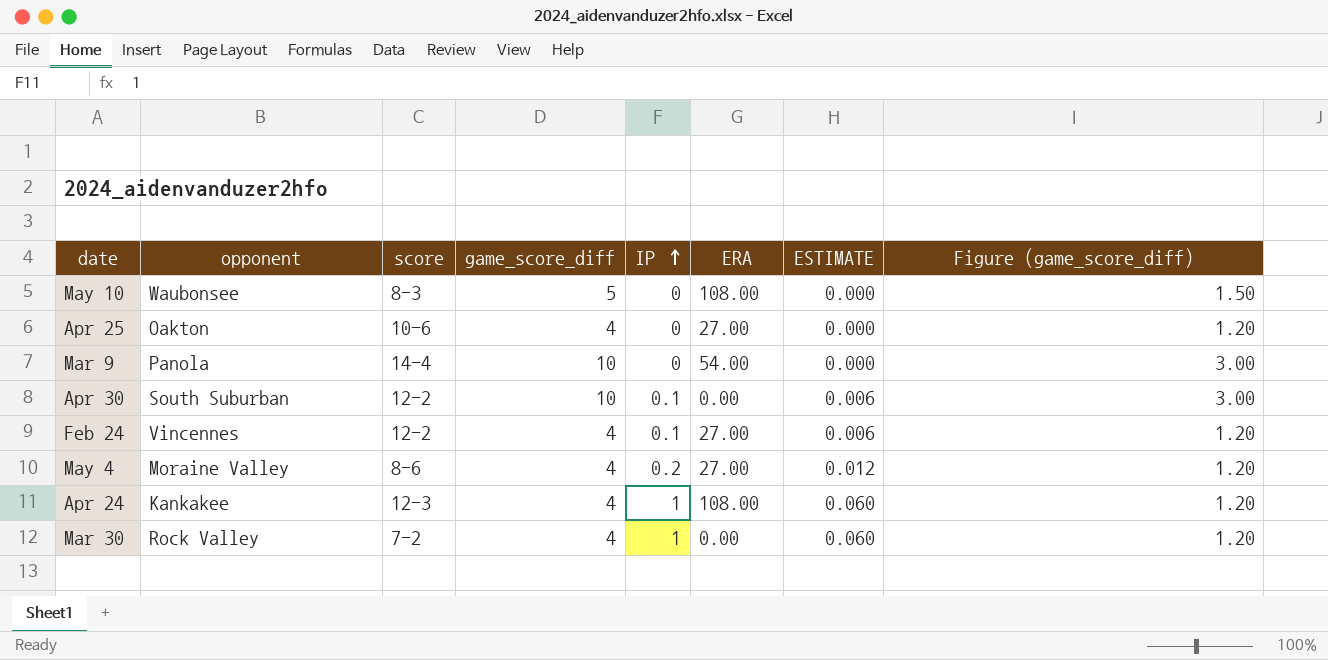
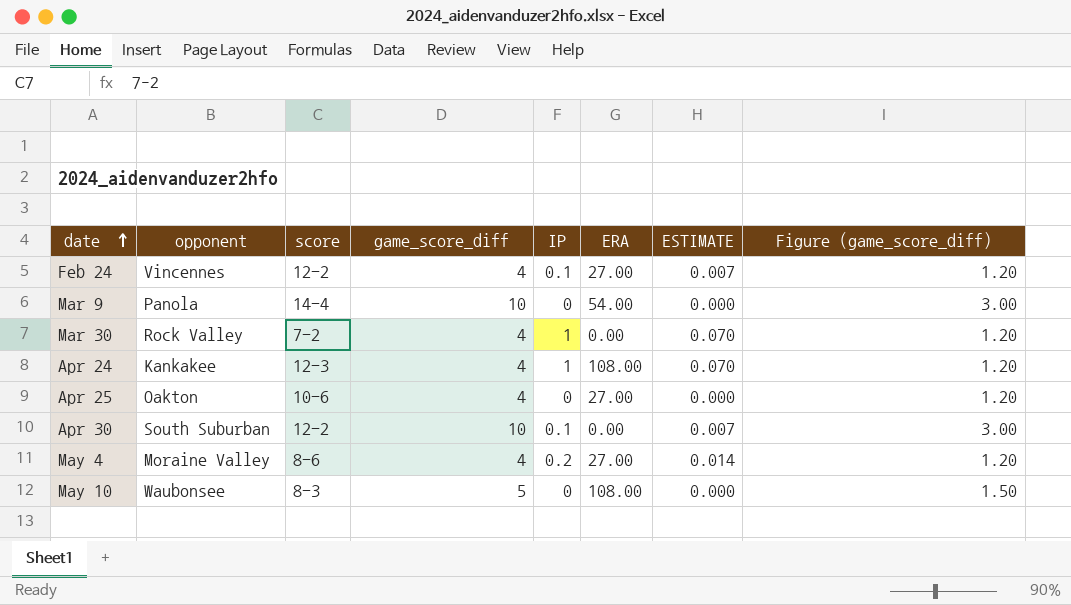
row order: IP ascending -> date ascending
column ESTIMATE | formula: [IP] * 0.06 -> [IP] * 0.07

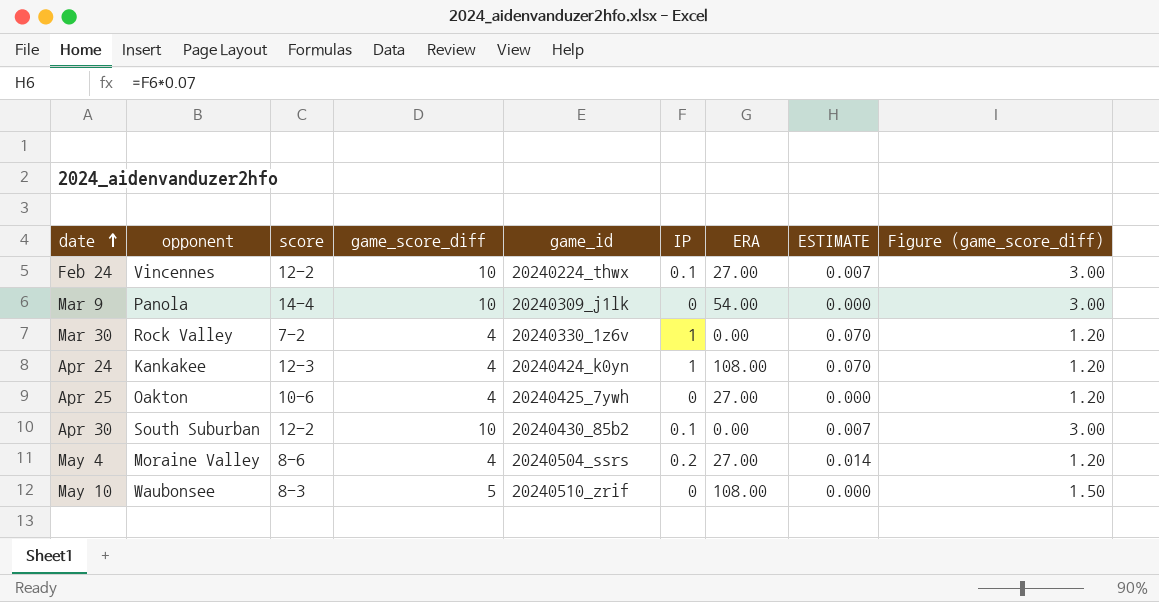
column game_id | position: none -> 5
Feb 24 | game_score_diff: 4 -> 10
Feb 24 | Figure (game_score_diff): 1.20 -> 3.00

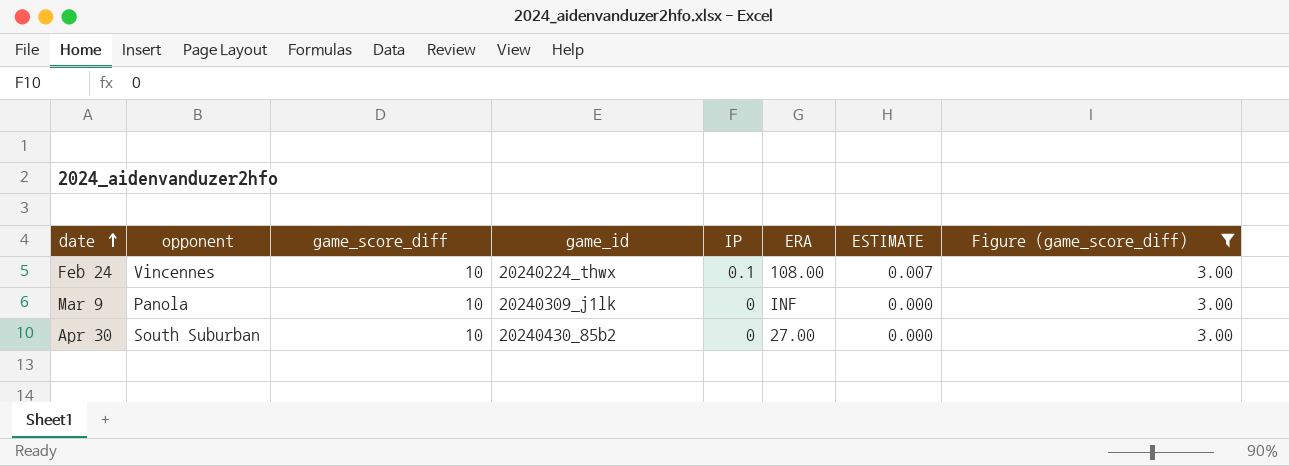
filter: none -> Figure (game_score_diff) = 3.00
column score | position: 3 -> none
Feb 24 | ERA: 27.00 -> 108.00
Mar 9 | ERA: 54.00 -> INF
Apr 30 | IP: 0.1 -> 0
Apr 30 | ERA: 0.00 -> 27.00
Apr 30 | ESTIMATE: 0.007 -> 0.000

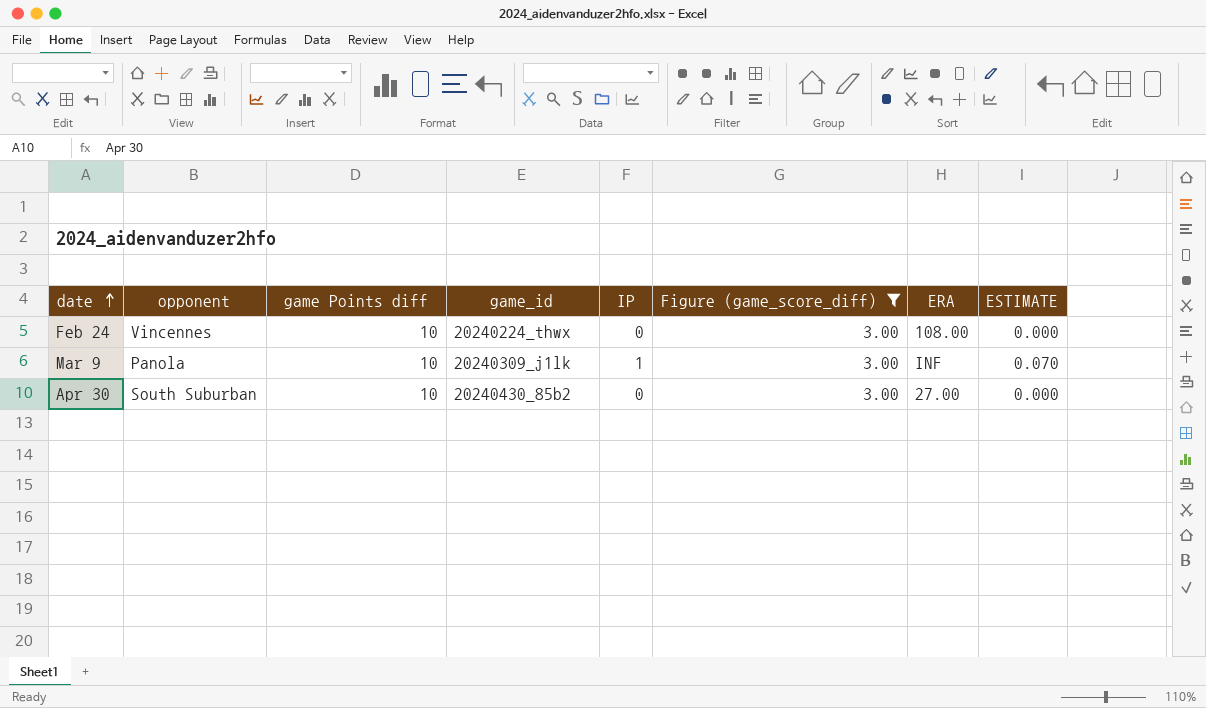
column name: game_score_diff -> game Points diff
column Figure (game_score_diff) | position: 8 -> 6
Feb 24 | IP: 0.1 -> 0
Feb 24 | ESTIMATE: 0.007 -> 0.000
Mar 9 | IP: 0 -> 1
Mar 9 | ESTIMATE: 0.000 -> 0.070

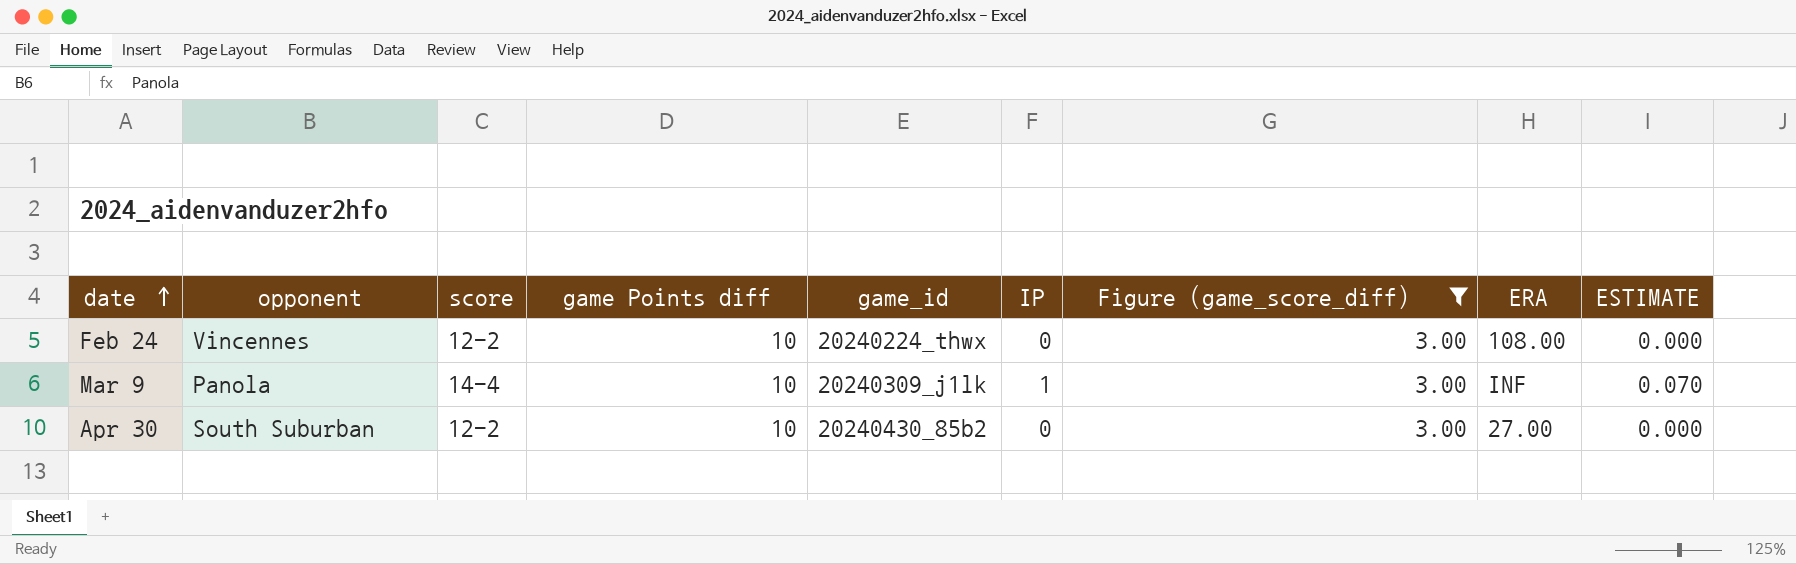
column score | position: none -> 3

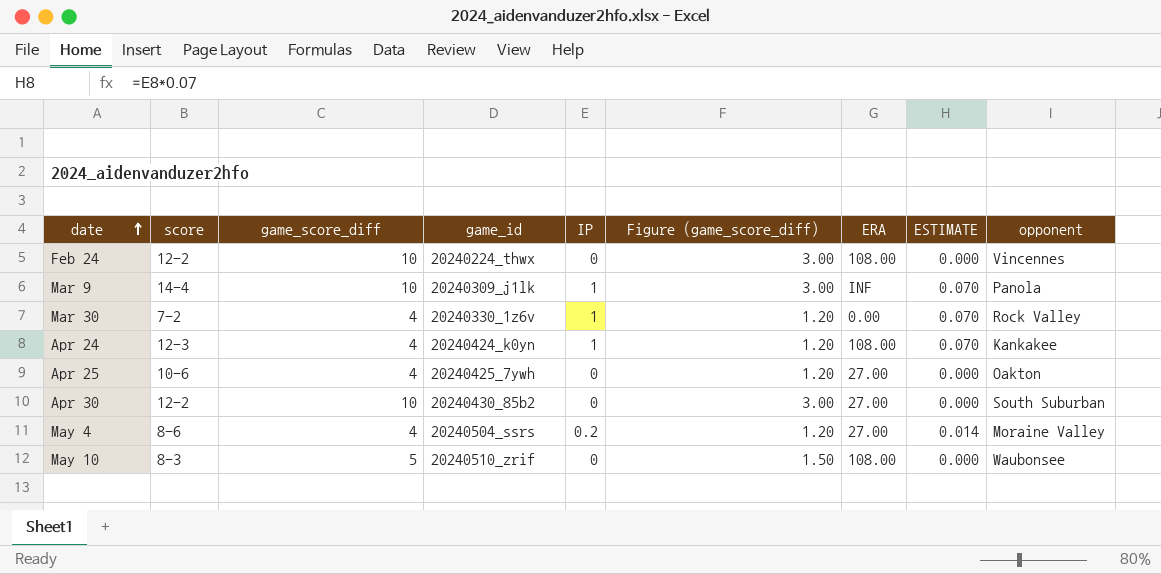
filter: Figure (game_score_diff) = 3.00 -> none
column name: game Points diff -> game_score_diff
column opponent | position: 2 -> 9

